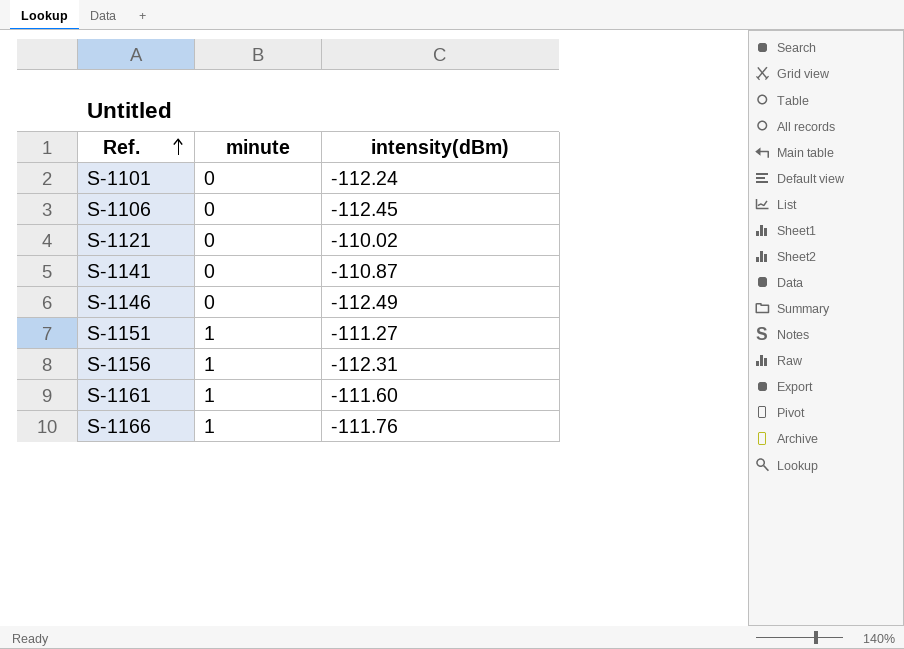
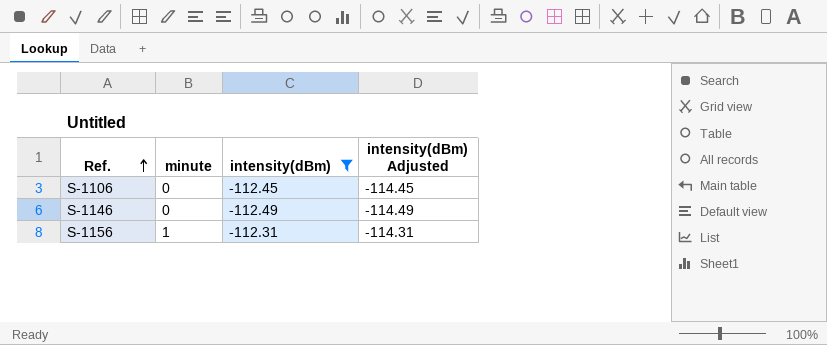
filter: none -> intensity(dBm) <= -112.31
column intensity(dBm) Adjusted | formula: none -> [intensity(dBm)] - 2

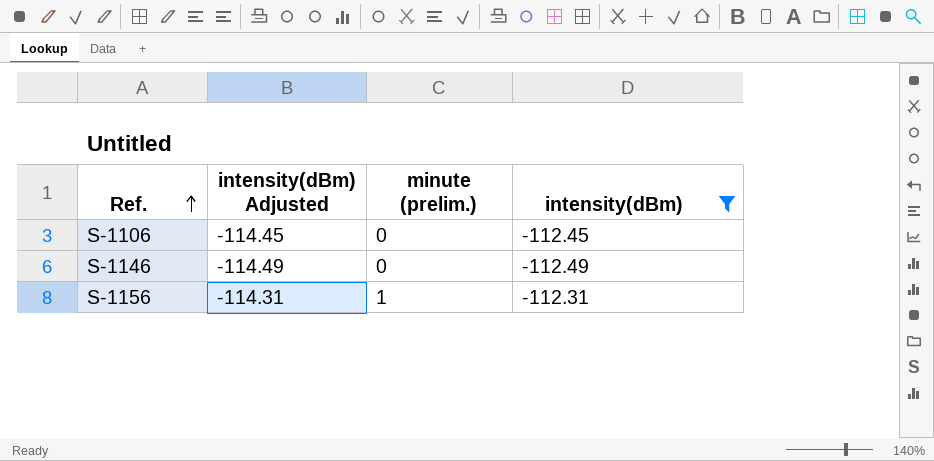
column intensity(dBm) Adjusted | position: 4 -> 2
column name: minute -> minute (prelim.)

